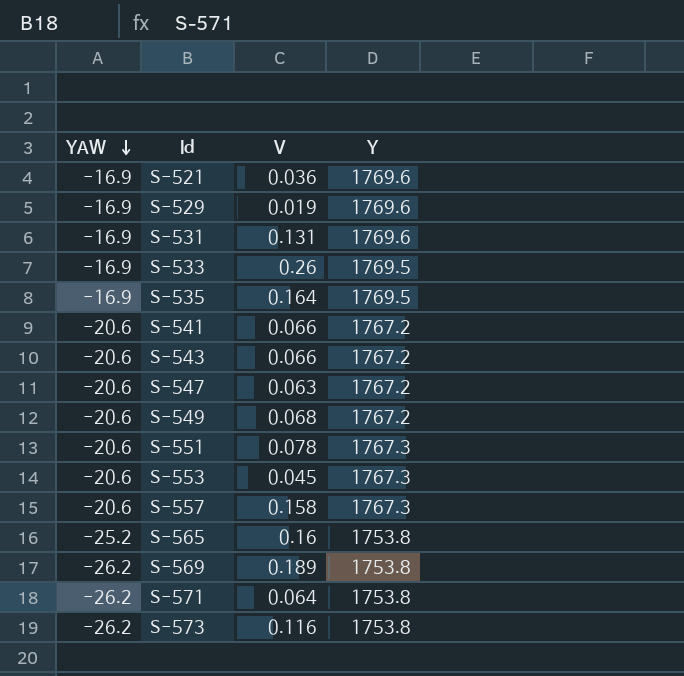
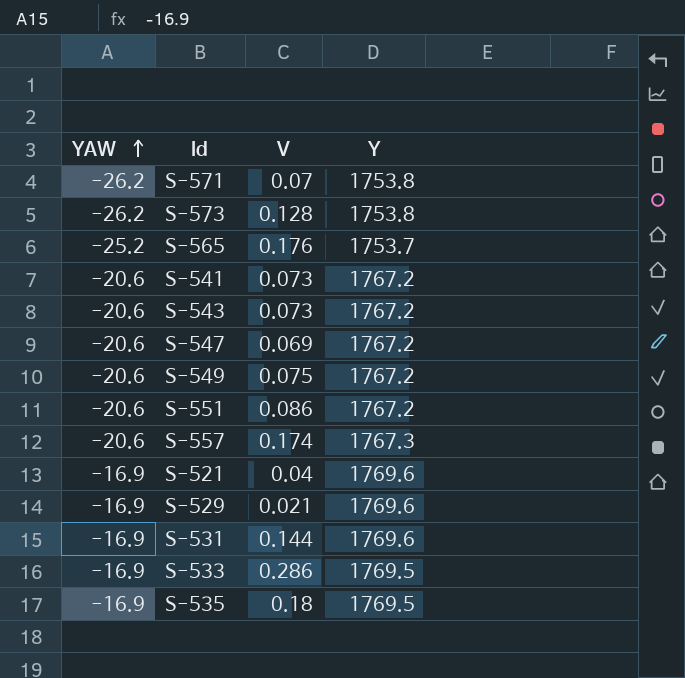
row order: YAW descending -> YAW ascending
row S-553: -20.6 | 0.045 | 1767.3 -> none
row S-569: -26.2 | 0.189 | 1753.8 -> none
S-571 | V: 0.064 -> 0.07
S-573 | V: 0.116 -> 0.128
S-565 | V: 0.16 -> 0.176
S-565 | Y: 1753.8 -> 1753.7
S-541 | V: 0.066 -> 0.073
S-543 | V: 0.066 -> 0.073
S-547 | V: 0.063 -> 0.069
S-549 | V: 0.068 -> 0.075
S-551 | V: 0.078 -> 0.086
S-551 | Y: 1767.3 -> 1767.2
S-557 | V: 0.158 -> 0.174
S-521 | V: 0.036 -> 0.04
S-529 | V: 0.019 -> 0.021
S-531 | V: 0.131 -> 0.144
S-533 | V: 0.26 -> 0.286
S-535 | V: 0.164 -> 0.18

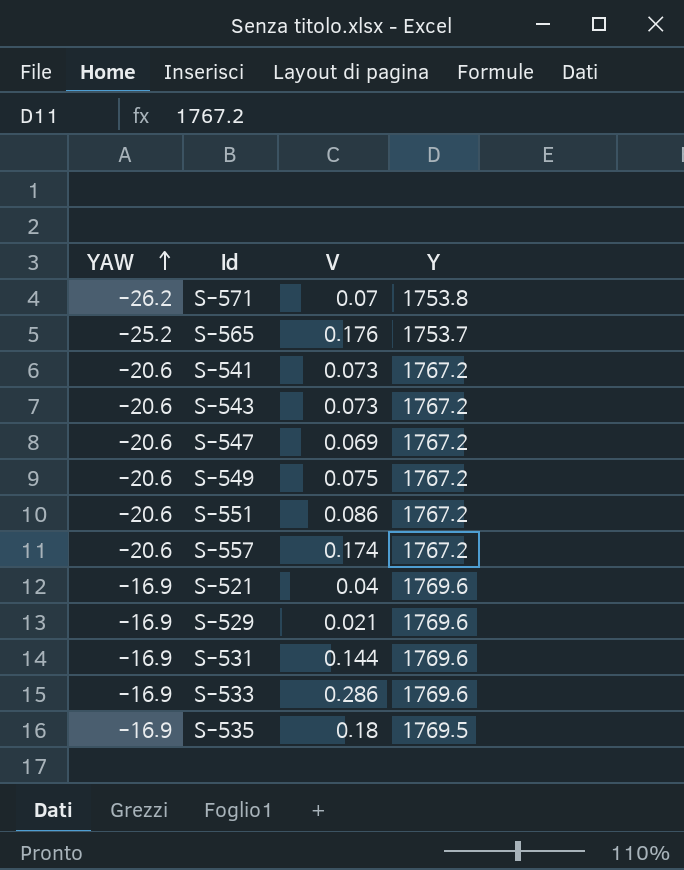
row S-573: -26.2 | 0.128 | 1753.8 -> none
S-557 | Y: 1767.3 -> 1767.2
S-533 | Y: 1769.5 -> 1769.6

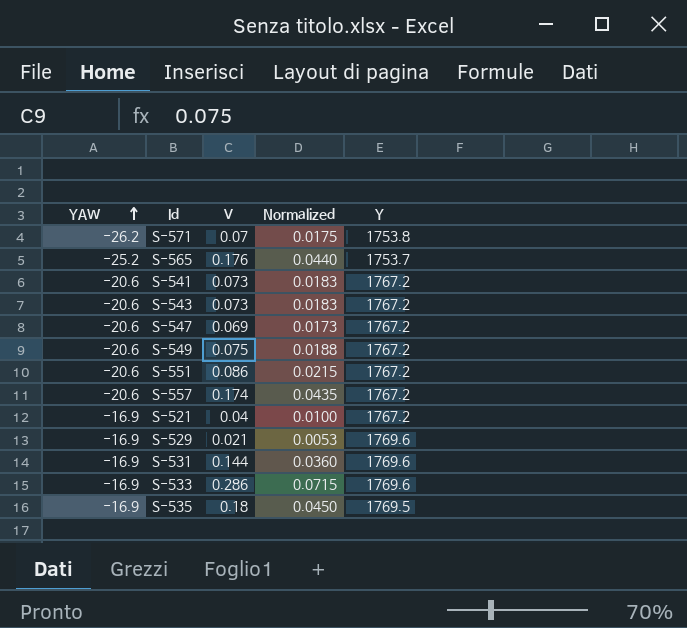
column Normalized | formula: none -> [V] * 0.25
S-521 | Y: 1769.6 -> 1767.2

